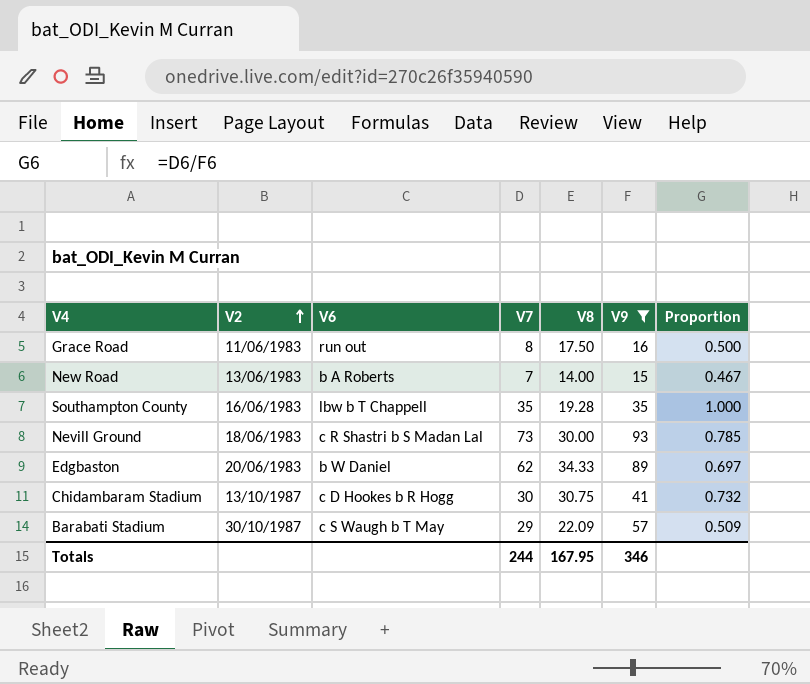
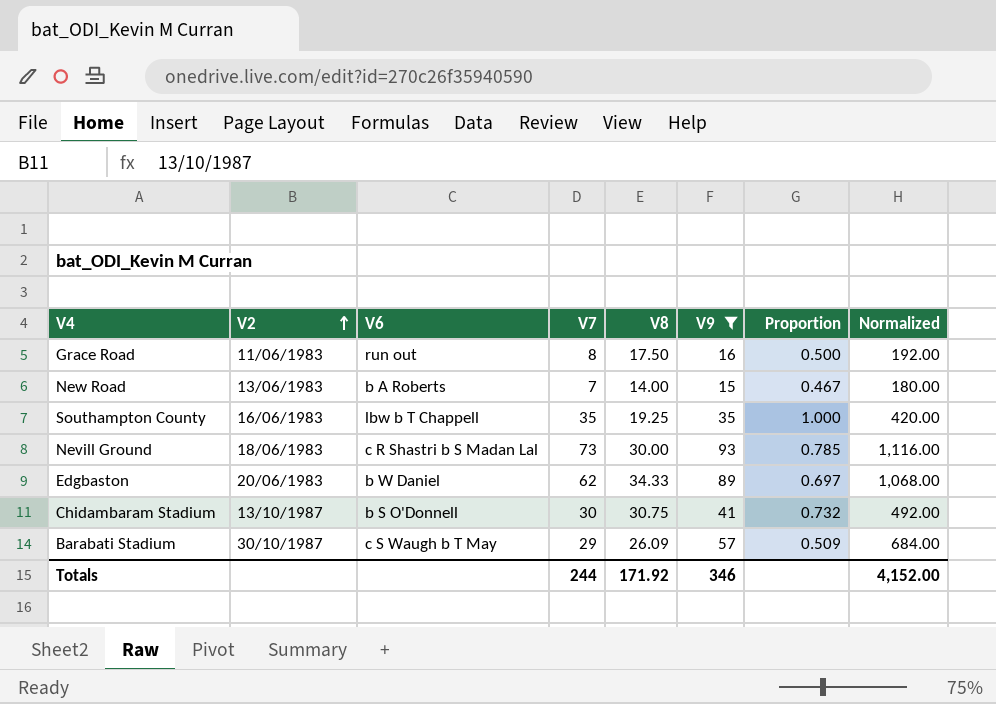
column Normalized | formula: none -> [V9] * 12
Southampton County | V8: 19.28 -> 19.25
Chidambaram Stadium | V6: c D Hookes b R Hogg -> b S O'Donnell
Barabati Stadium | V8: 22.09 -> 26.09
Totals | V8: 167.95 -> 171.92

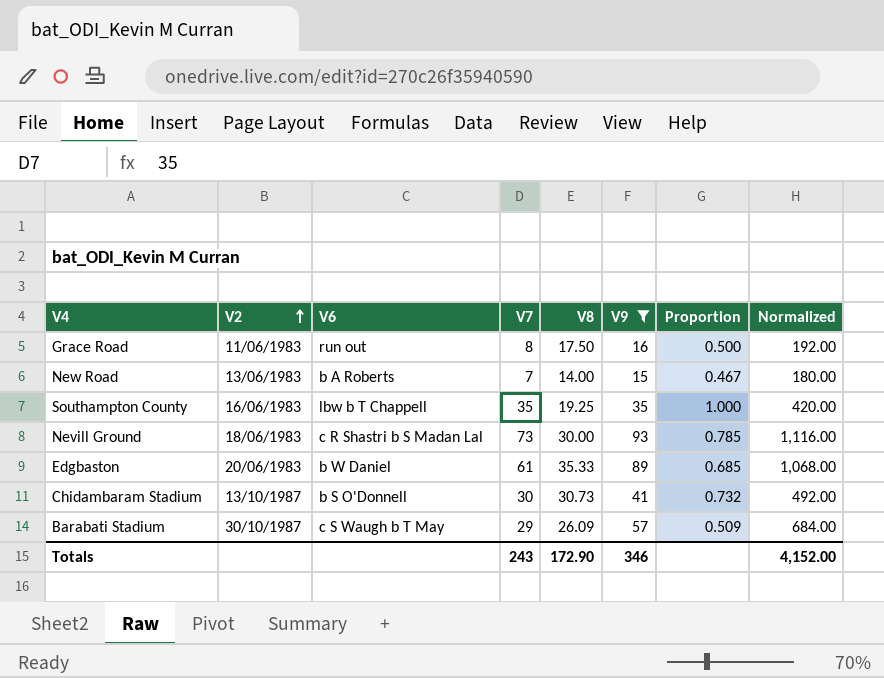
Edgbaston | V7: 62 -> 61
Edgbaston | V8: 34.33 -> 35.33
Edgbaston | Proportion: 0.697 -> 0.685
Chidambaram Stadium | V8: 30.75 -> 30.73
Totals | V7: 244 -> 243
Totals | V8: 171.92 -> 172.90

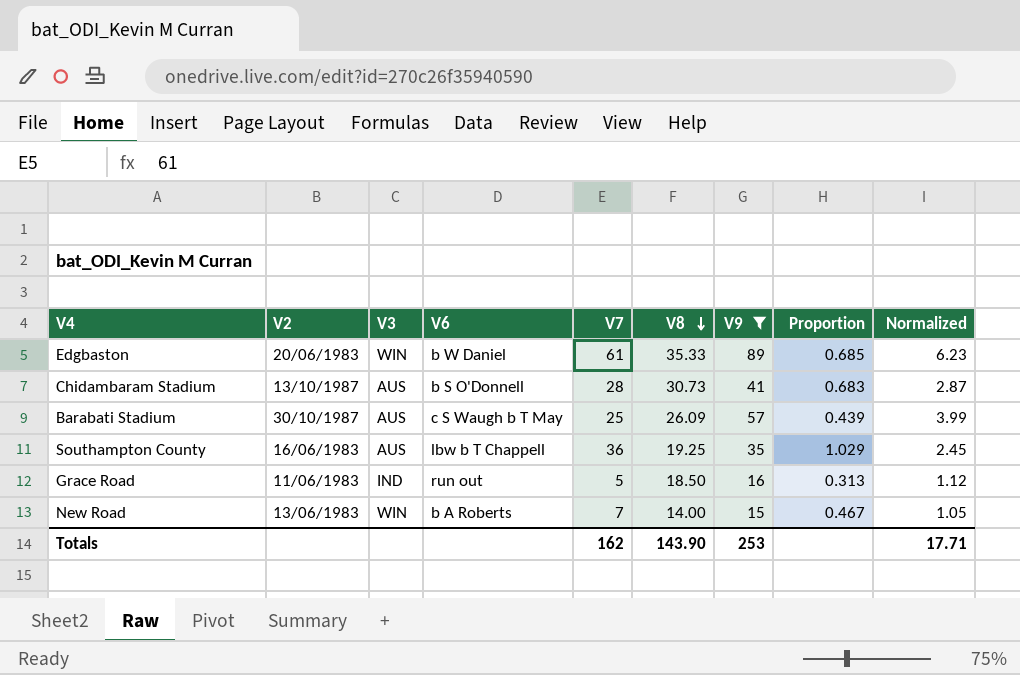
row order: V2 ascending -> V8 descending
column V3 | position: none -> 3
column Normalized | formula: [V9] * 12 -> [V9] * 0.07
row Nevill Ground: 18/06/1983 | c R Shastri b S Madan Lal | 73 | 30.00 | 93 | 0.785 | 1,116.00 -> none
Chidambaram Stadium | V7: 30 -> 28
Chidambaram Stadium | Proportion: 0.732 -> 0.683
Barabati Stadium | V7: 29 -> 25
Barabati Stadium | Proportion: 0.509 -> 0.439
Southampton County | V7: 35 -> 36
Southampton County | Proportion: 1.000 -> 1.029
Grace Road | V7: 8 -> 5
Grace Road | V8: 17.50 -> 18.50
Grace Road | Proportion: 0.500 -> 0.313
Totals | V7: 243 -> 162
Totals | V8: 172.90 -> 143.90
Totals | V9: 346 -> 253
Totals | Normalized: 4,152.00 -> 17.71

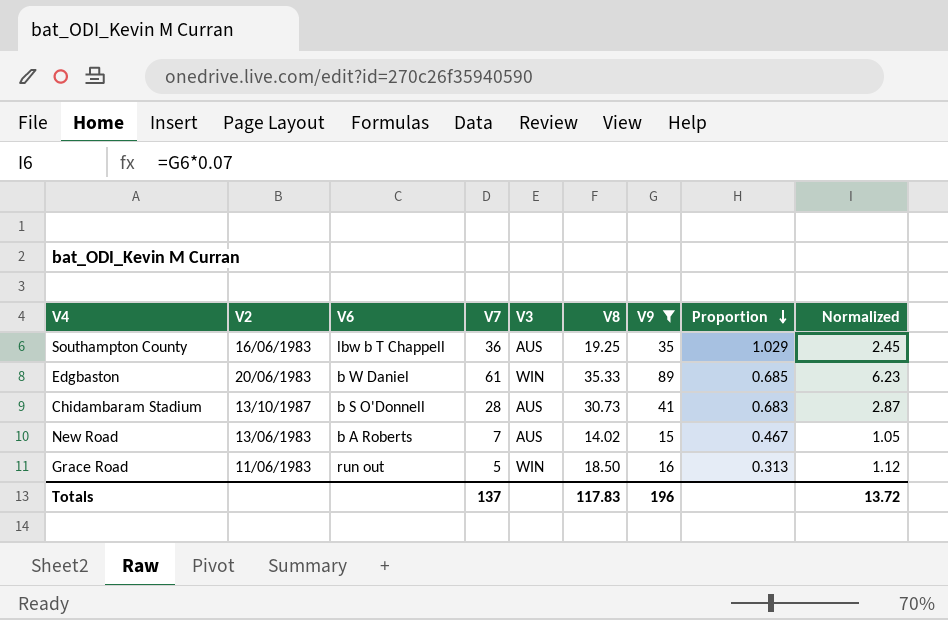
row order: V8 descending -> Proportion descending
column V3 | position: 3 -> 5
row Barabati Stadium: 30/10/1987 | AUS | c S Waugh b T May | 25 | 26.09 | 57 | 0.439 | 3.99 -> none
New Road | V3: WIN -> AUS
New Road | V8: 14.00 -> 14.02
Grace Road | V3: IND -> WIN
Totals | V7: 162 -> 137
Totals | V8: 143.90 -> 117.83
Totals | V9: 253 -> 196
Totals | Normalized: 17.71 -> 13.72

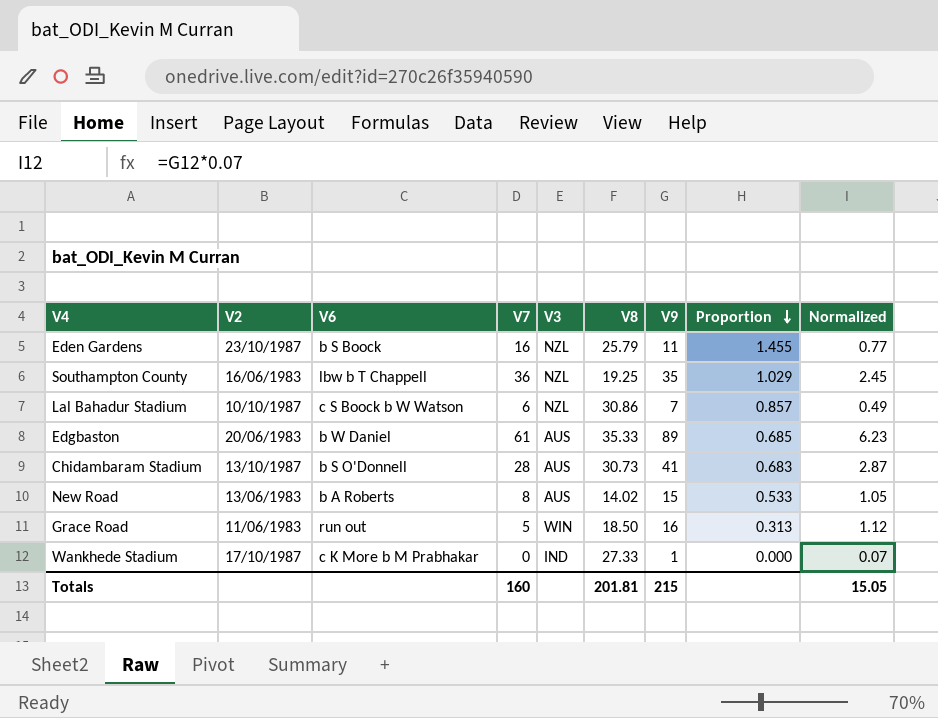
filter: V9 >= 15 -> none
Southampton County | V3: AUS -> NZL
Edgbaston | V3: WIN -> AUS
New Road | V7: 7 -> 8
New Road | Proportion: 0.467 -> 0.533
Totals | V7: 137 -> 160
Totals | V8: 117.83 -> 201.81
Totals | V9: 196 -> 215
Totals | Normalized: 13.72 -> 15.05

